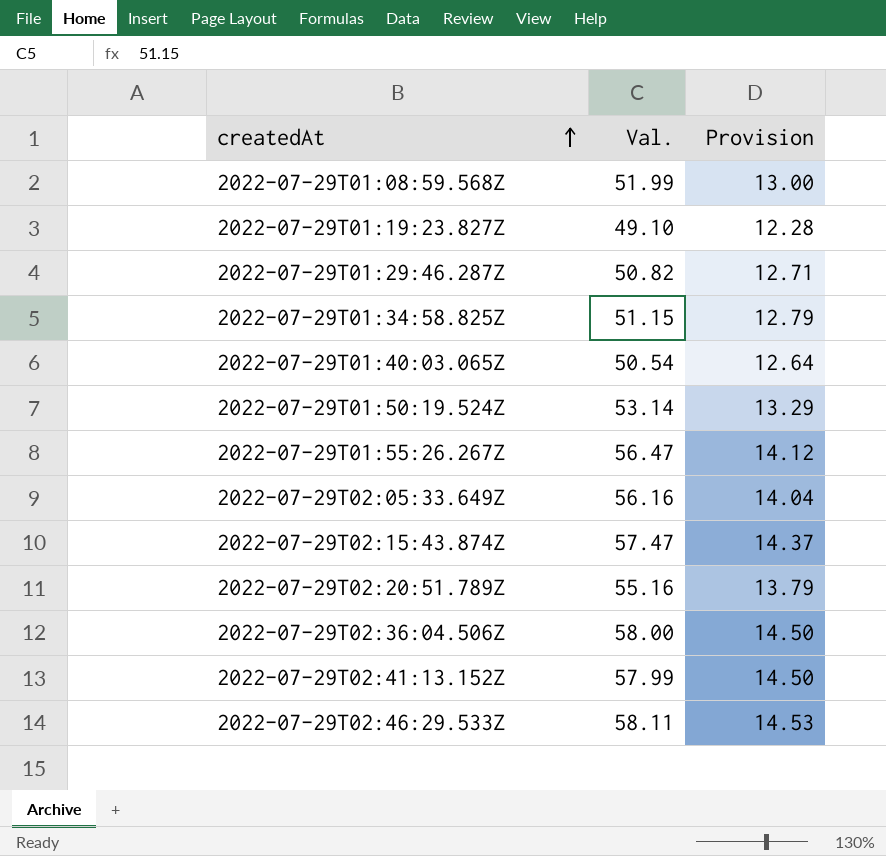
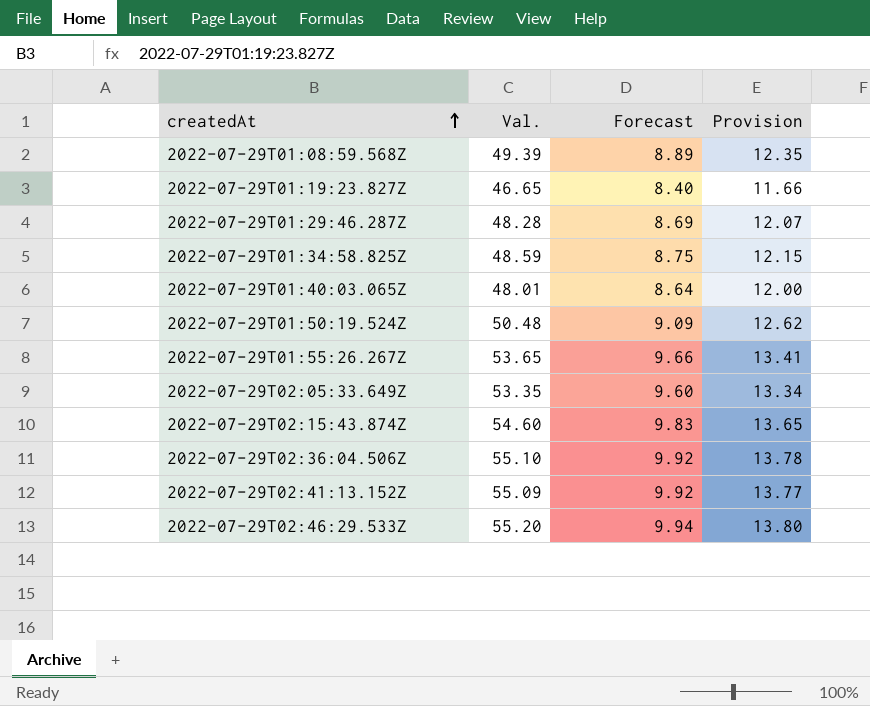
column Forecast | formula: none -> [Val.] * 0.18
row 2022-07-29T02:20:51.789Z: 55.16 | 13.79 -> none
2022-07-29T01:08:59.568Z | Val.: 51.99 -> 49.39
2022-07-29T01:08:59.568Z | Provision: 13.00 -> 12.35
2022-07-29T01:19:23.827Z | Val.: 49.10 -> 46.65
2022-07-29T01:19:23.827Z | Provision: 12.28 -> 11.66
2022-07-29T01:29:46.287Z | Val.: 50.82 -> 48.28
2022-07-29T01:29:46.287Z | Provision: 12.71 -> 12.07
2022-07-29T01:34:58.825Z | Val.: 51.15 -> 48.59
2022-07-29T01:34:58.825Z | Provision: 12.79 -> 12.15
2022-07-29T01:40:03.065Z | Val.: 50.54 -> 48.01
2022-07-29T01:40:03.065Z | Provision: 12.64 -> 12.00
2022-07-29T01:50:19.524Z | Val.: 53.14 -> 50.48
2022-07-29T01:50:19.524Z | Provision: 13.29 -> 12.62
2022-07-29T01:55:26.267Z | Val.: 56.47 -> 53.65
2022-07-29T01:55:26.267Z | Provision: 14.12 -> 13.41
2022-07-29T02:05:33.649Z | Val.: 56.16 -> 53.35
2022-07-29T02:05:33.649Z | Provision: 14.04 -> 13.34
2022-07-29T02:15:43.874Z | Val.: 57.47 -> 54.60
2022-07-29T02:15:43.874Z | Provision: 14.37 -> 13.65
2022-07-29T02:36:04.506Z | Val.: 58.00 -> 55.10
2022-07-29T02:36:04.506Z | Provision: 14.50 -> 13.78
2022-07-29T02:41:13.152Z | Val.: 57.99 -> 55.09
2022-07-29T02:41:13.152Z | Provision: 14.50 -> 13.77
2022-07-29T02:46:29.533Z | Val.: 58.11 -> 55.20
2022-07-29T02:46:29.533Z | Provision: 14.53 -> 13.80

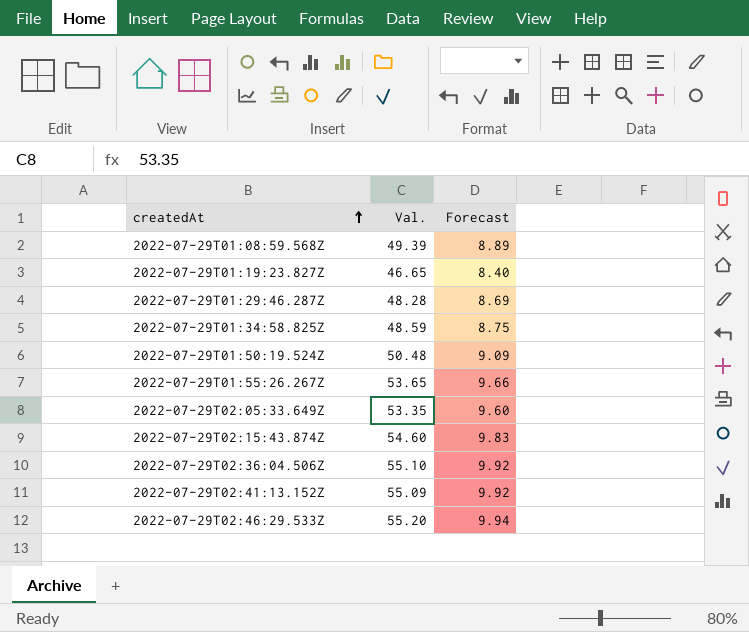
column Provision | formula: [Val.] * 0.25 -> none
row 2022-07-29T01:40:03.065Z: 48.01 | 8.64 | 12.00 -> none

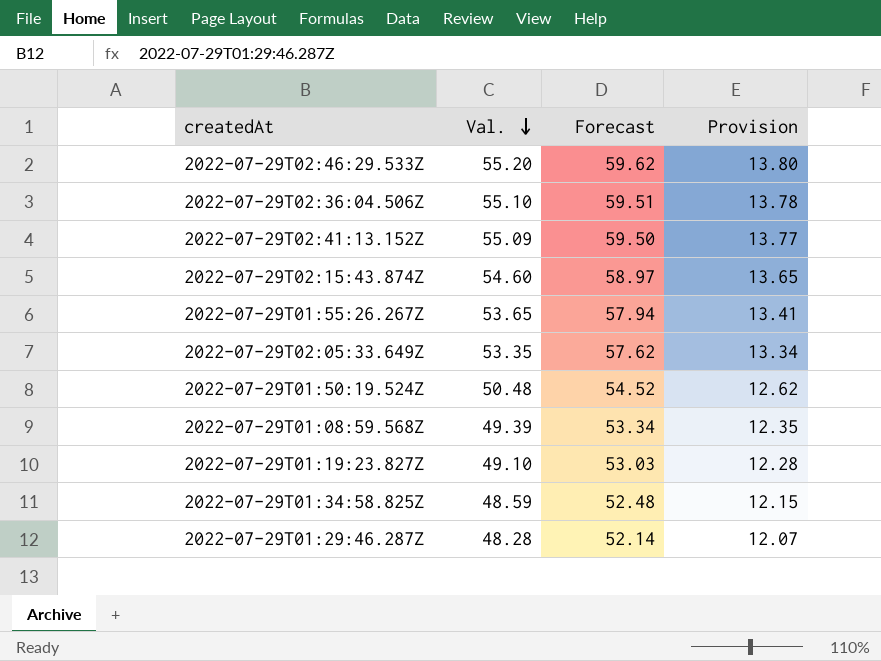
row order: createdAt ascending -> Val. descending
column Forecast | formula: [Val.] * 0.18 -> [Val.] * 1.08
column Provision | formula: none -> [Val.] * 0.25
2022-07-29T01:19:23.827Z | Val.: 46.65 -> 49.10

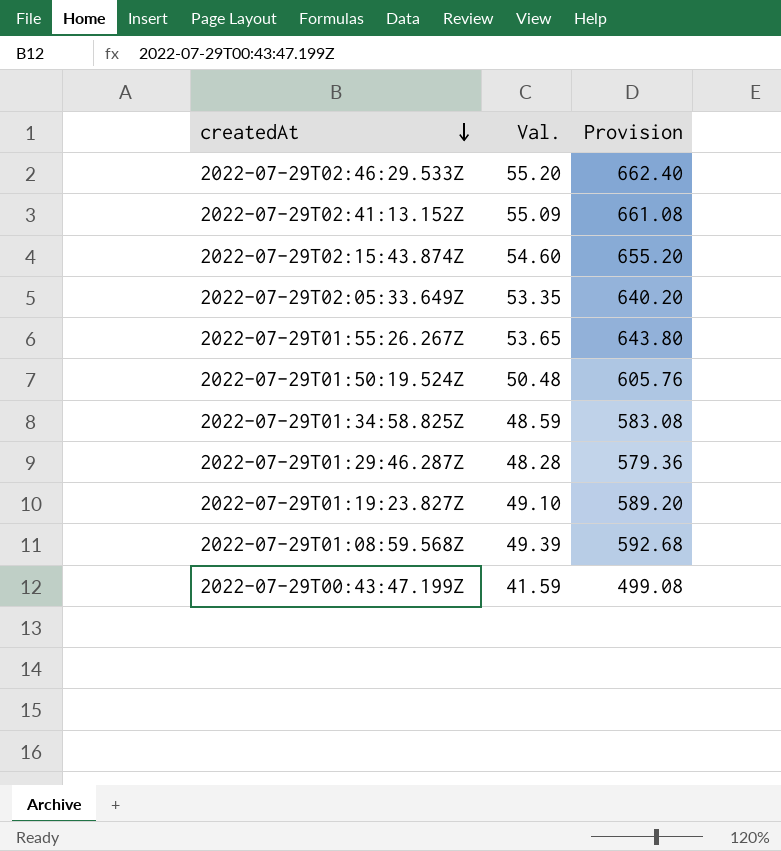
row order: Val. descending -> createdAt descending
column Forecast | formula: [Val.] * 1.08 -> none
column Provision | formula: [Val.] * 0.25 -> [Val.] * 12
row 2022-07-29T02:36:04.506Z: 55.10 | 59.51 | 13.78 -> none
row 2022-07-29T00:43:47.199Z: none -> 41.59 | 499.08

